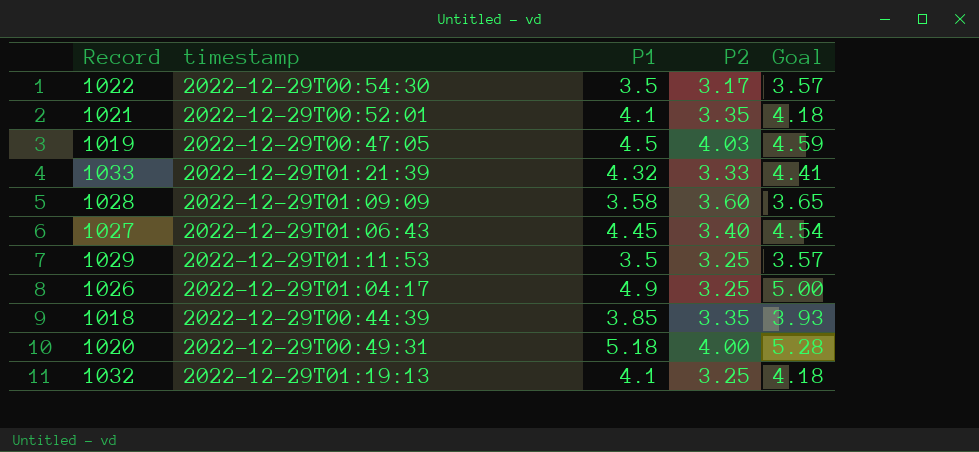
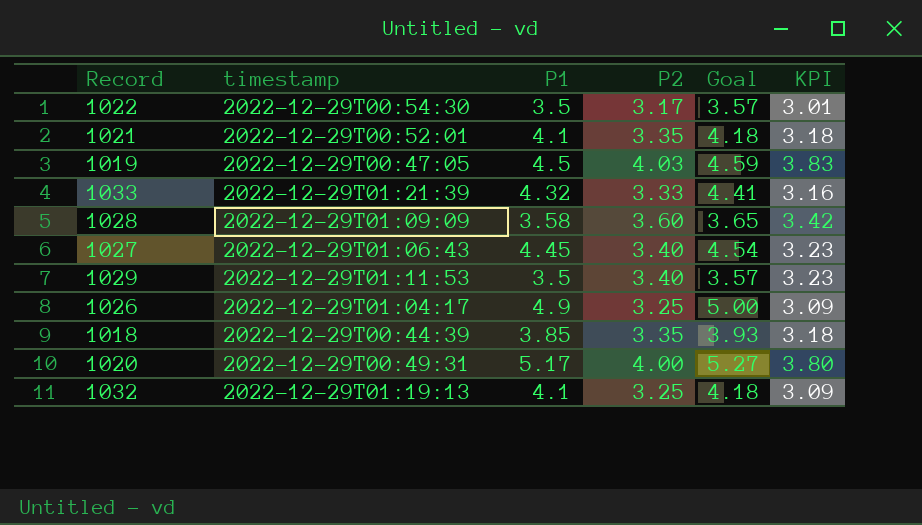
column KPI | formula: none -> [P2] * 0.95
1029 | P2: 3.25 -> 3.40
1020 | P1: 5.18 -> 5.17
1020 | Goal: 5.28 -> 5.27

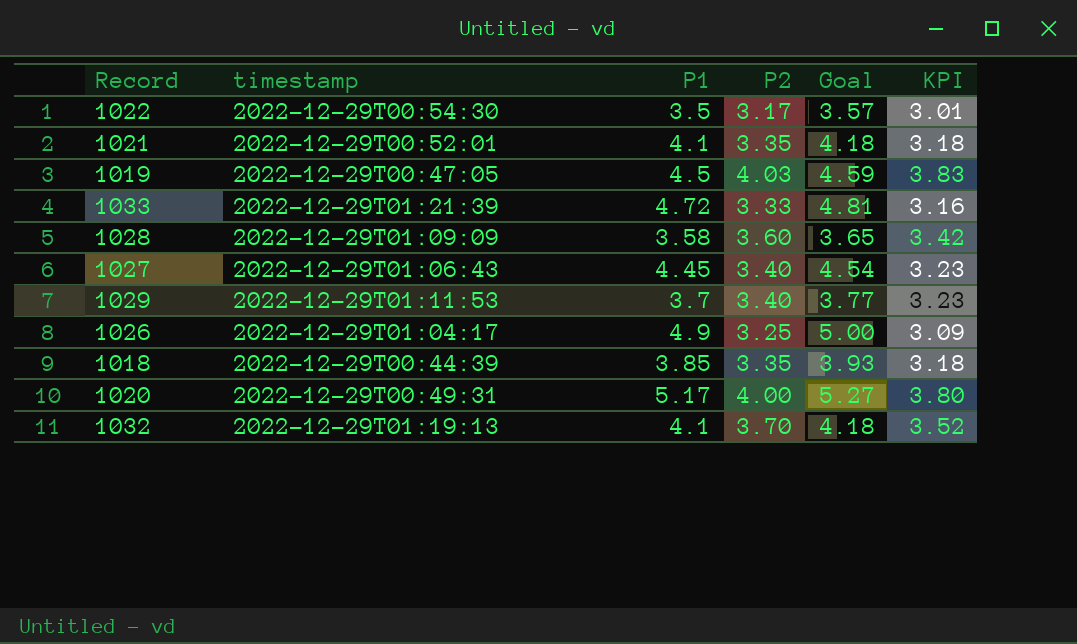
1033 | P1: 4.32 -> 4.72
1033 | Goal: 4.41 -> 4.81
1029 | P1: 3.5 -> 3.7
1029 | Goal: 3.57 -> 3.77
1032 | P2: 3.25 -> 3.70
1032 | KPI: 3.09 -> 3.52

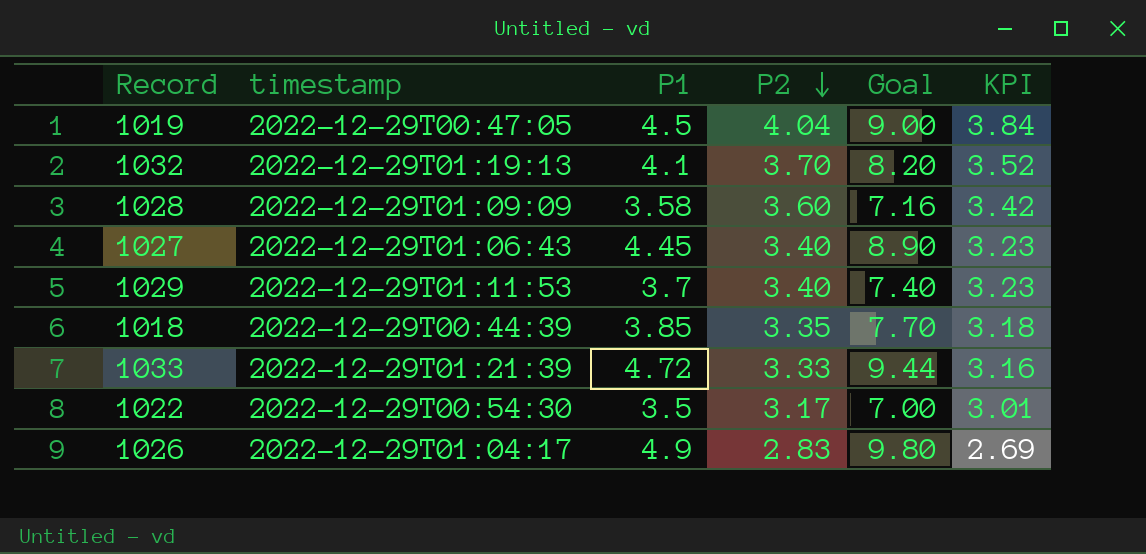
row order: none -> P2 descending
column Goal | formula: [P1] * 1.02 -> [P1] * 2
row 1021: 2022-12-29T00:52:01 | 4.1 | 3.35 | 4.18 | 3.18 -> none
row 1020: 2022-12-29T00:49:31 | 5.17 | 4.00 | 5.27 | 3.80 -> none
1019 | P2: 4.03 -> 4.04
1019 | KPI: 3.83 -> 3.84
1026 | P2: 3.25 -> 2.83
1026 | KPI: 3.09 -> 2.69

